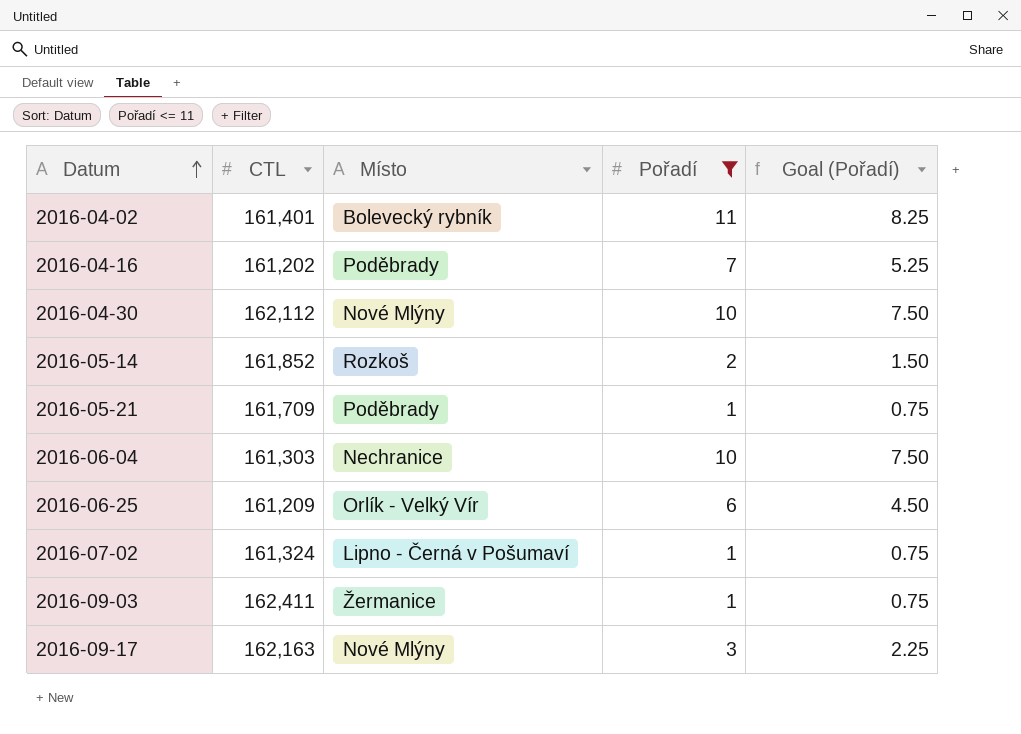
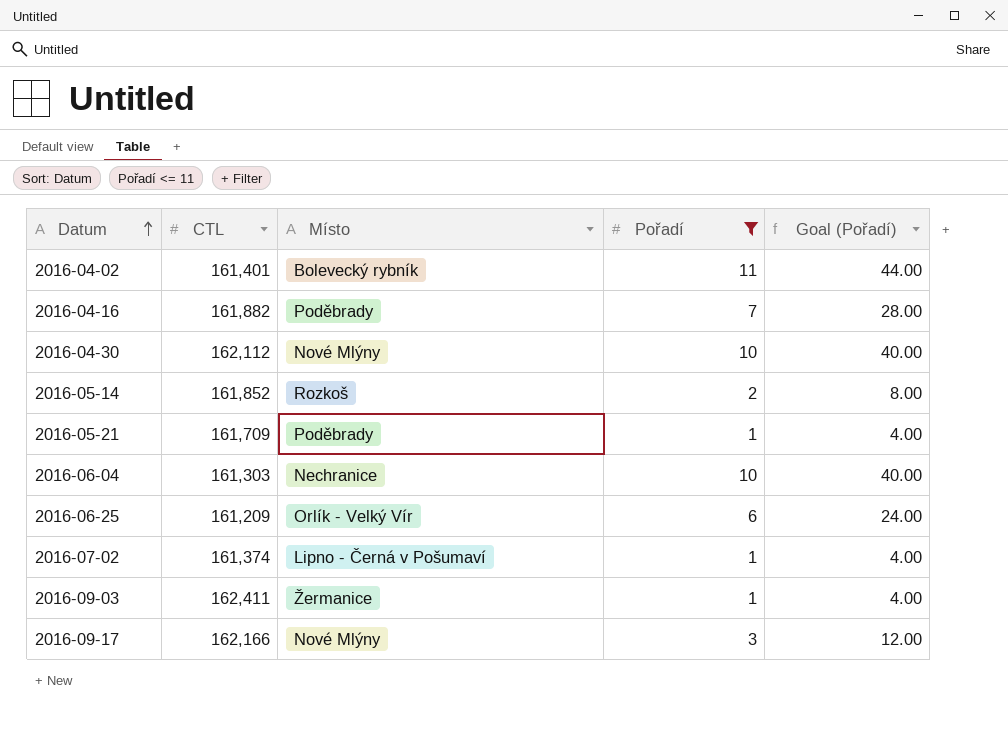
column Goal (Pořadí) | formula: [Pořadí] * 0.75 -> [Pořadí] * 4
2016-04-16 | CTL: 161,202 -> 161,882
2016-07-02 | CTL: 161,324 -> 161,374
2016-09-17 | CTL: 162,163 -> 162,166

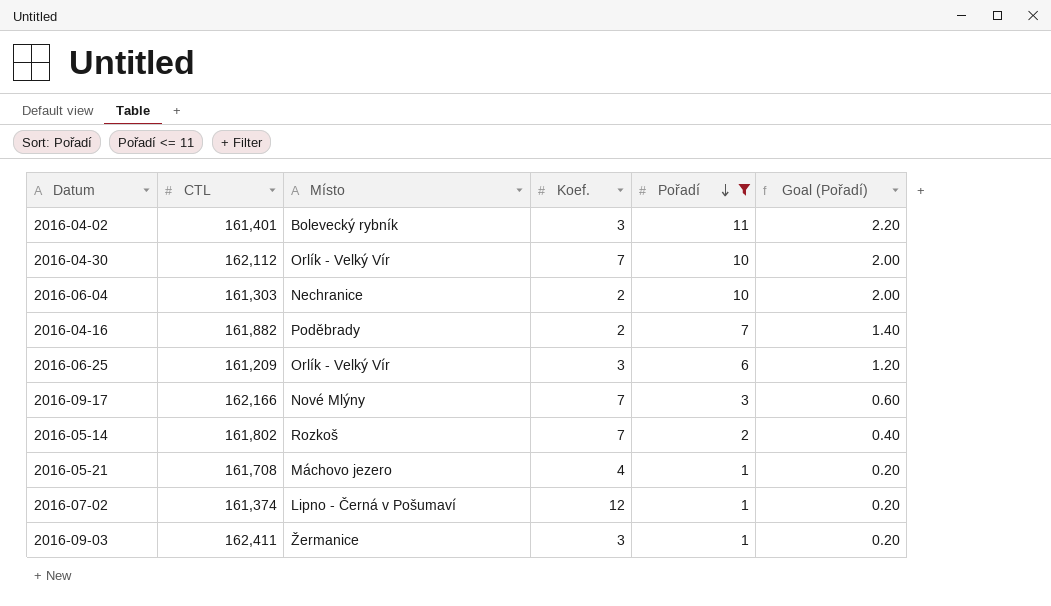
row order: Datum ascending -> Pořadí descending
column Koef. | position: none -> 4
column Goal (Pořadí) | formula: [Pořadí] * 4 -> [Pořadí] * 0.2
2016-04-30 | Místo: Nové Mlýny -> Orlík - Velký Vír
2016-05-14 | CTL: 161,852 -> 161,802
2016-05-21 | CTL: 161,709 -> 161,708
2016-05-21 | Místo: Poděbrady -> Máchovo jezero

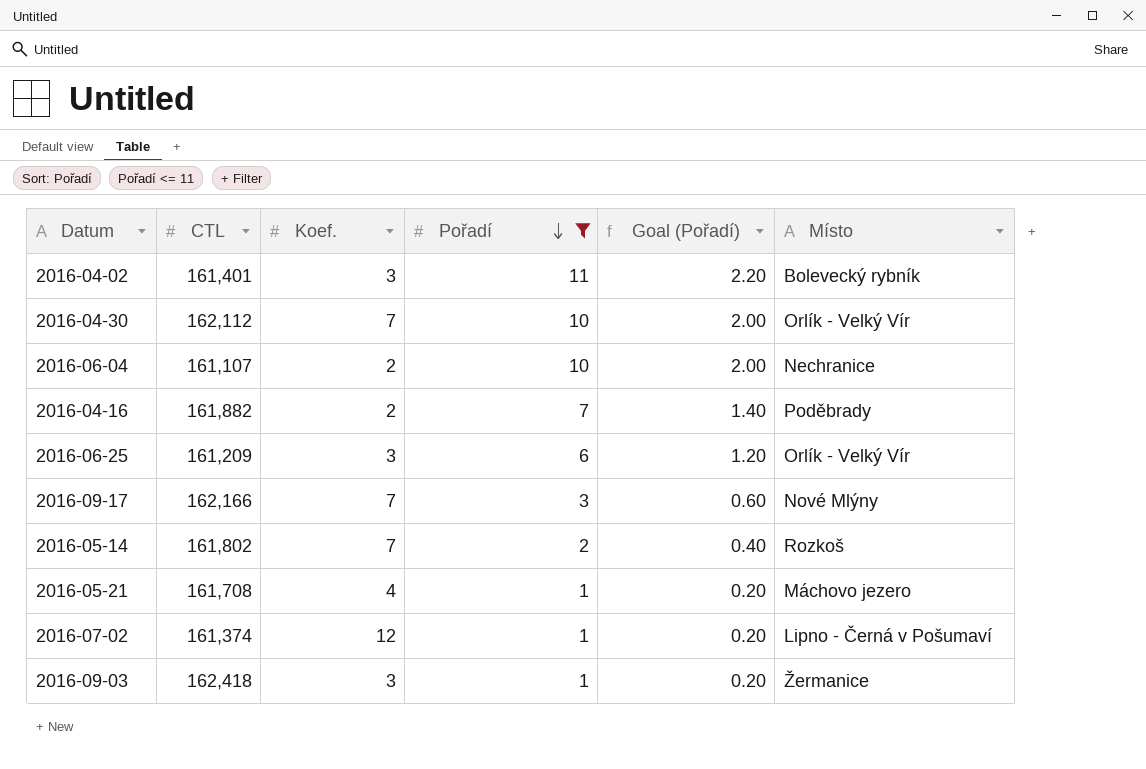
column Místo | position: 3 -> 6
2016-06-04 | CTL: 161,303 -> 161,107
2016-09-03 | CTL: 162,411 -> 162,418

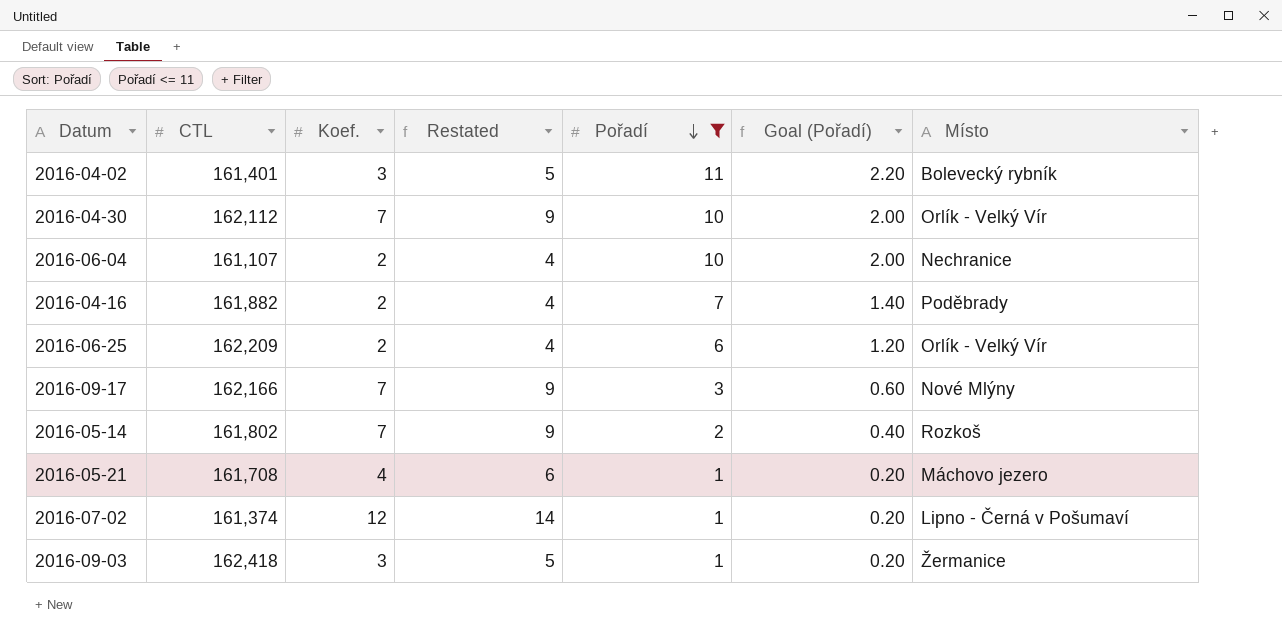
column Restated | formula: none -> [Koef.] + 2
2016-06-25 | CTL: 161,209 -> 162,209
2016-06-25 | Koef.: 3 -> 2

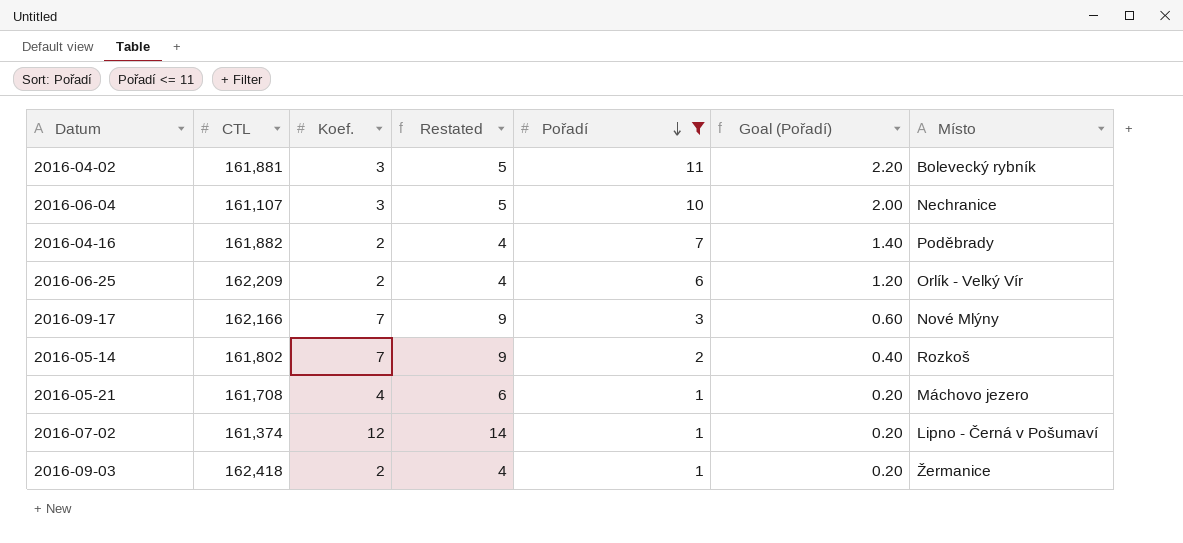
row 2016-04-30: 162,112 | 7 | 9 | 10 | 2.00 | Orlík - Velký Vír -> none
2016-04-02 | CTL: 161,401 -> 161,881
2016-06-04 | Koef.: 2 -> 3
2016-06-04 | Restated: 4 -> 5
2016-09-03 | Koef.: 3 -> 2
2016-09-03 | Restated: 5 -> 4

